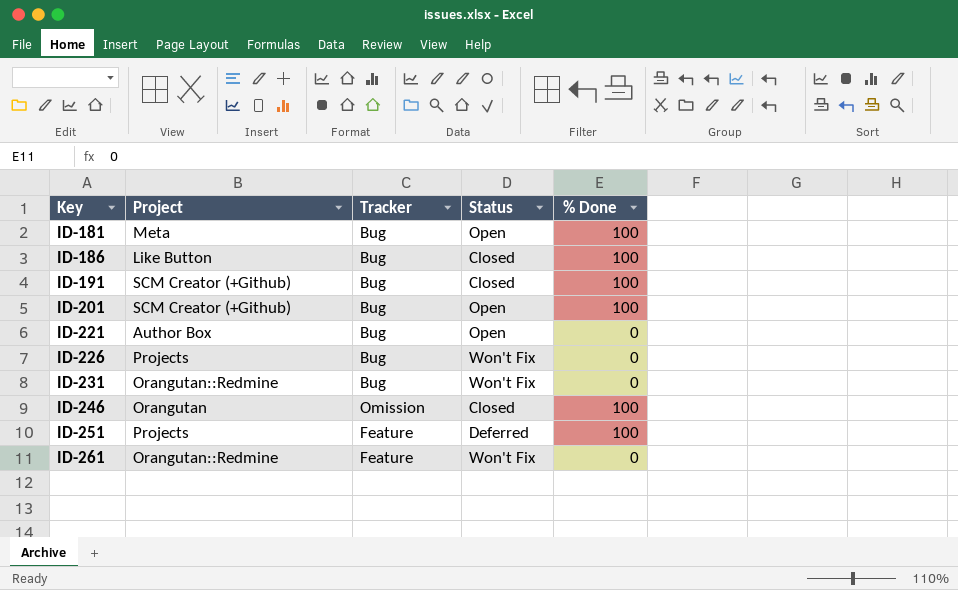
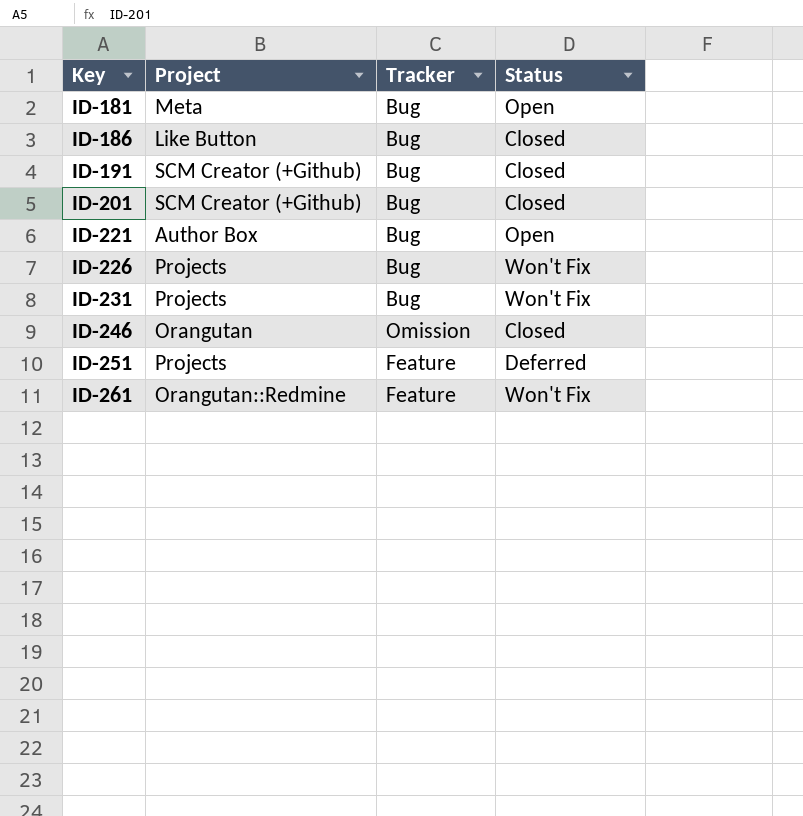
column % Done | position: 5 -> none
ID-201 | Status: Open -> Closed
ID-231 | Project: Orangutan::Redmine -> Projects

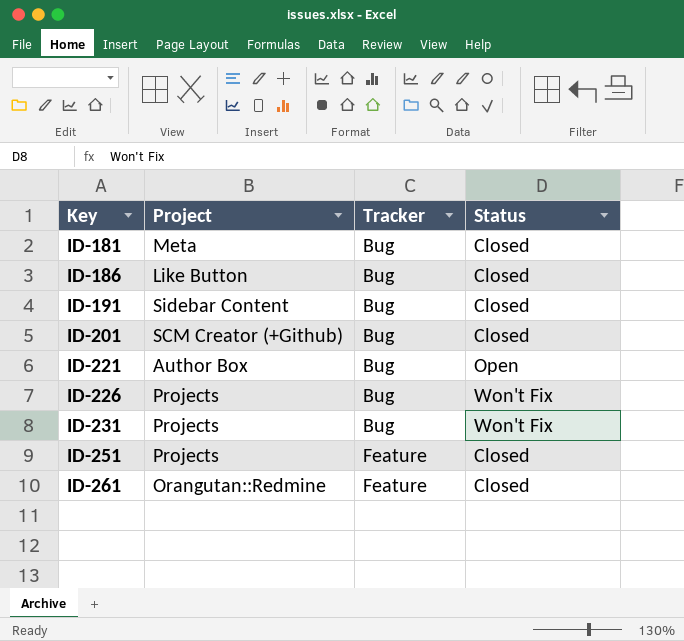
row ID-246: Orangutan | Omission | Closed -> none
ID-181 | Status: Open -> Closed
ID-191 | Project: SCM Creator (+Github) -> Sidebar Content
ID-251 | Status: Deferred -> Closed
ID-261 | Status: Won't Fix -> Closed

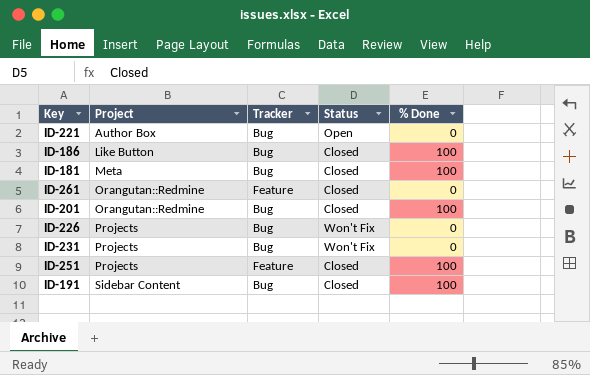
row order: Key ascending -> Project ascending
column % Done | position: none -> 5
ID-201 | Project: SCM Creator (+Github) -> Orangutan::Redmine

